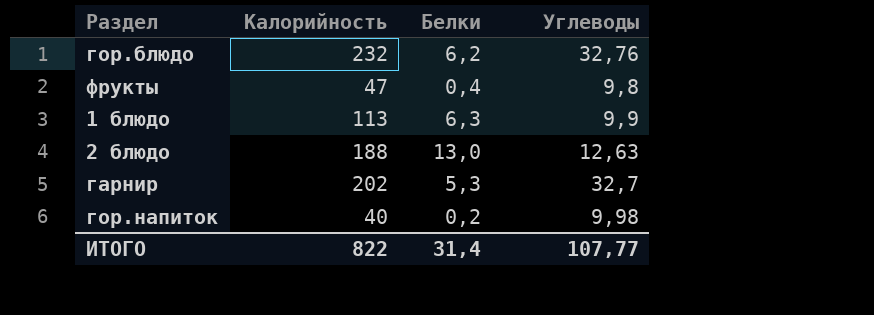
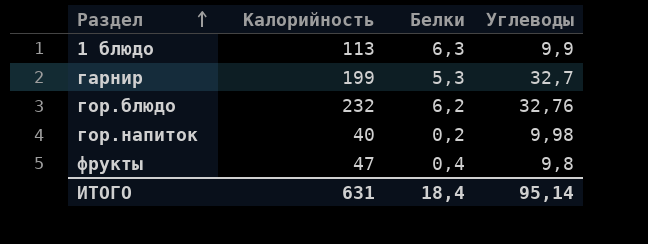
row order: none -> Раздел ascending
row 2 блюдо: 188 | 13,0 | 12,63 -> none
гарнир | Калорийность: 202 -> 199
ИТОГО | Калорийность: 822 -> 631
ИТОГО | Белки: 31,4 -> 18,4
ИТОГО | Углеводы: 107,77 -> 95,14

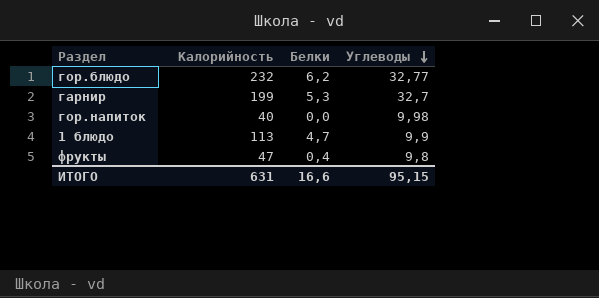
row order: Раздел ascending -> Углеводы descending
гор.блюдо | Углеводы: 32,76 -> 32,77
гор.напиток | Белки: 0,2 -> 0,0
1 блюдо | Белки: 6,3 -> 4,7
ИТОГО | Белки: 18,4 -> 16,6
ИТОГО | Углеводы: 95,14 -> 95,15

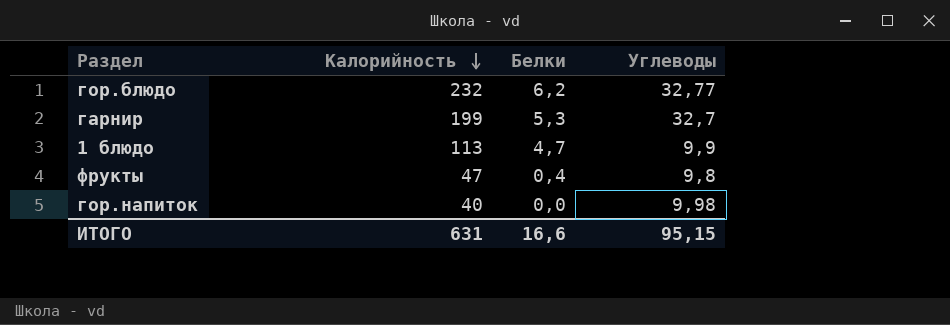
row order: Углеводы descending -> Калорийность descending

